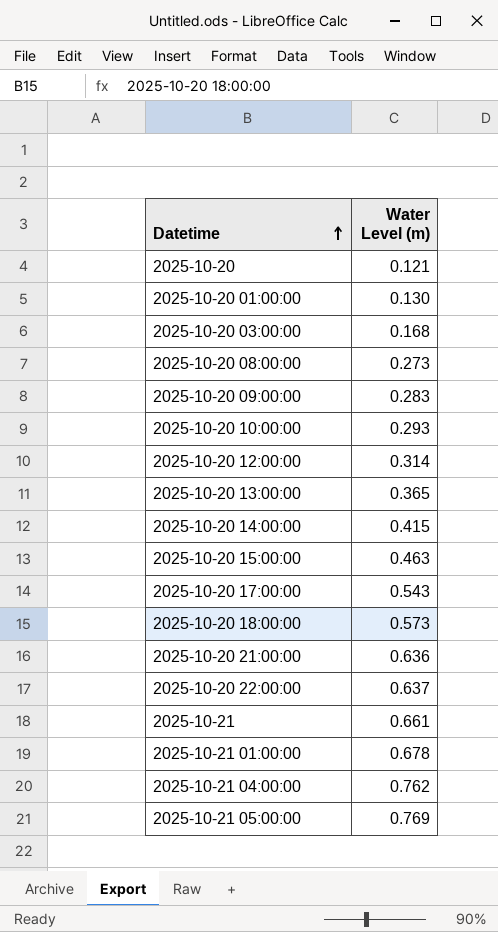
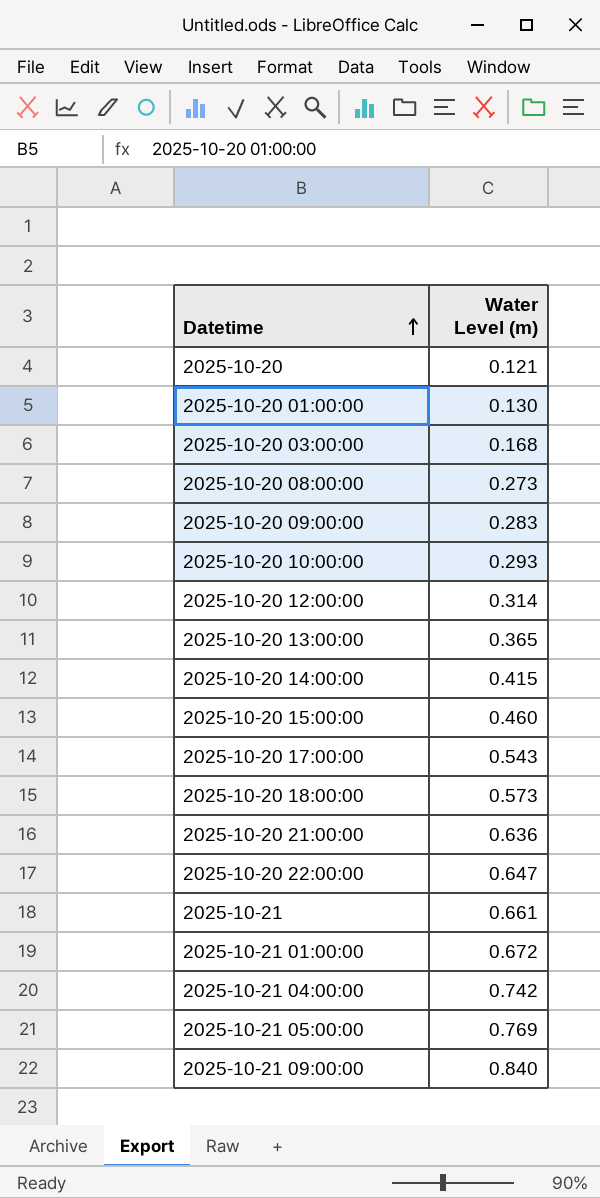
2025-10-20 15:00:00 | Water Level (m): 0.463 -> 0.460
2025-10-20 22:00:00 | Water Level (m): 0.637 -> 0.647
2025-10-21 01:00:00 | Water Level (m): 0.678 -> 0.672
2025-10-21 04:00:00 | Water Level (m): 0.762 -> 0.742
row 2025-10-21 09:00:00: none -> 0.840

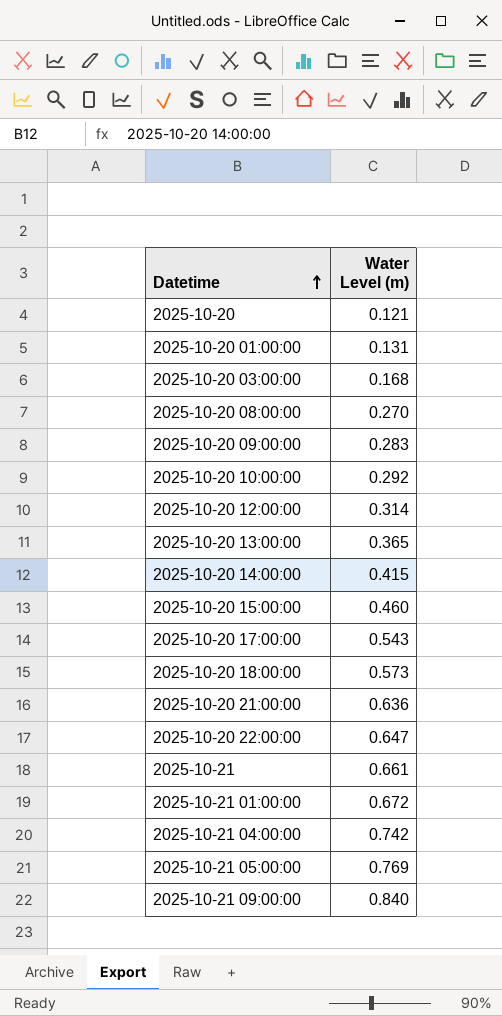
2025-10-20 01:00:00 | Water Level (m): 0.130 -> 0.131
2025-10-20 08:00:00 | Water Level (m): 0.273 -> 0.270
2025-10-20 10:00:00 | Water Level (m): 0.293 -> 0.292

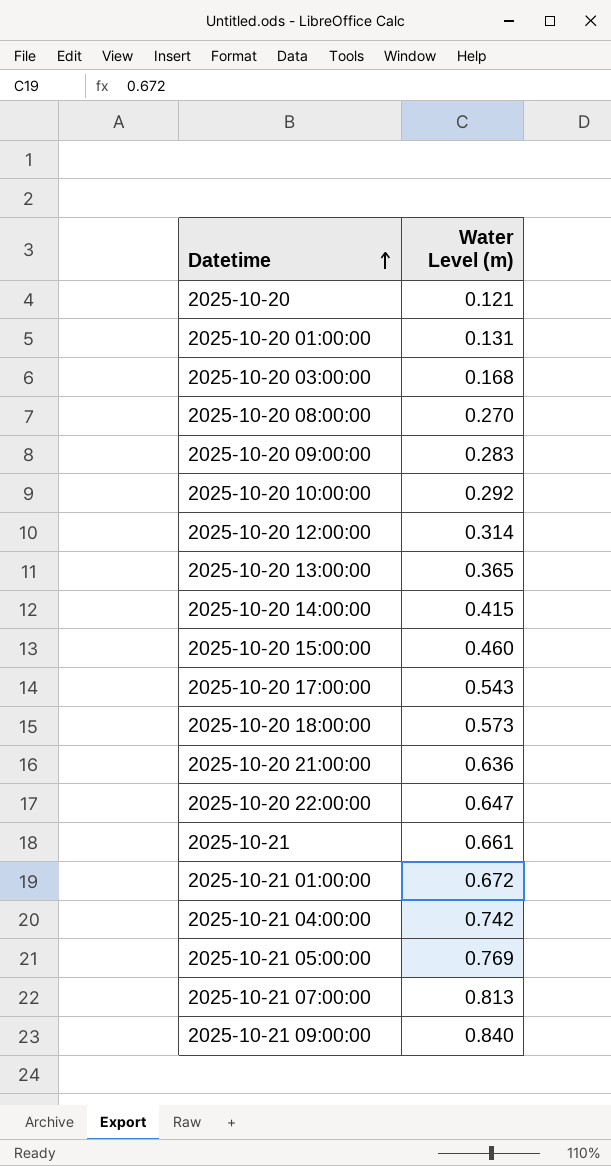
row 2025-10-21 07:00:00: none -> 0.813

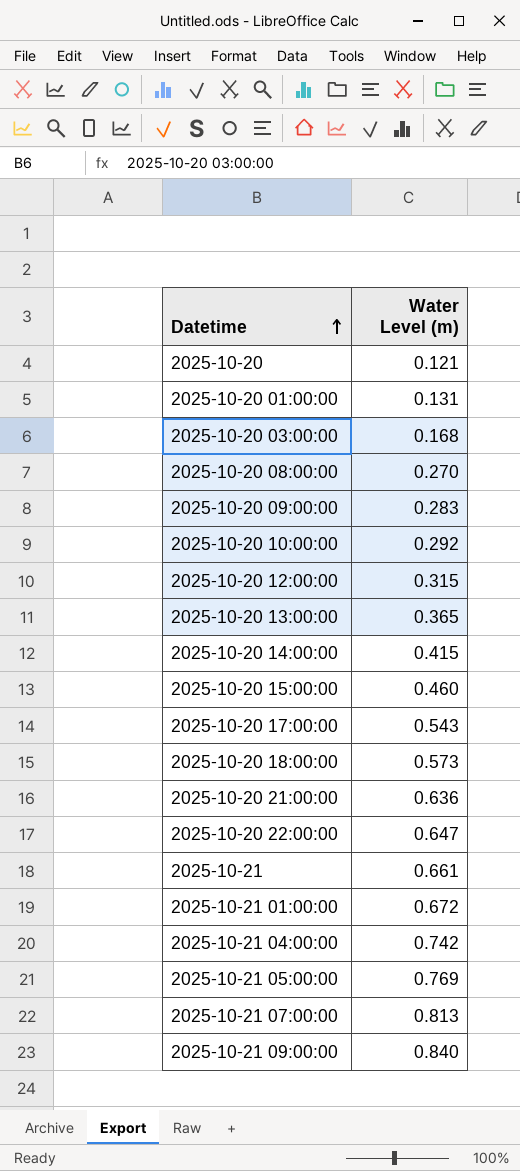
2025-10-20 12:00:00 | Water Level (m): 0.314 -> 0.315

